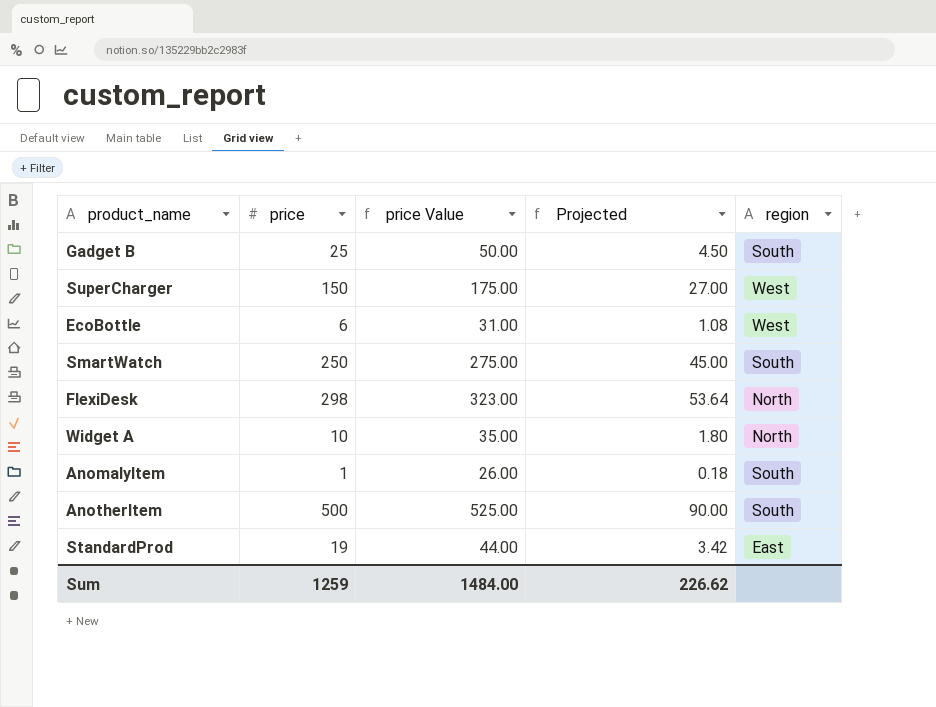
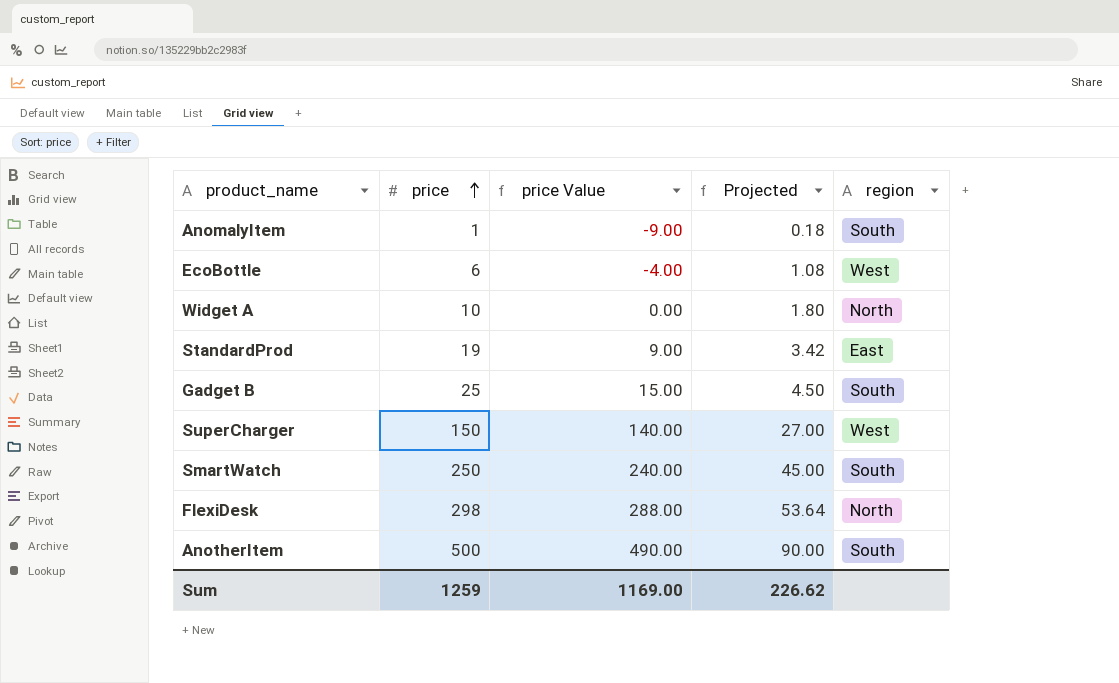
row order: none -> price ascending
column price Value | formula: [price] + 25 -> [price] - 10
Sum | price Value: 1484.00 -> 1169.00

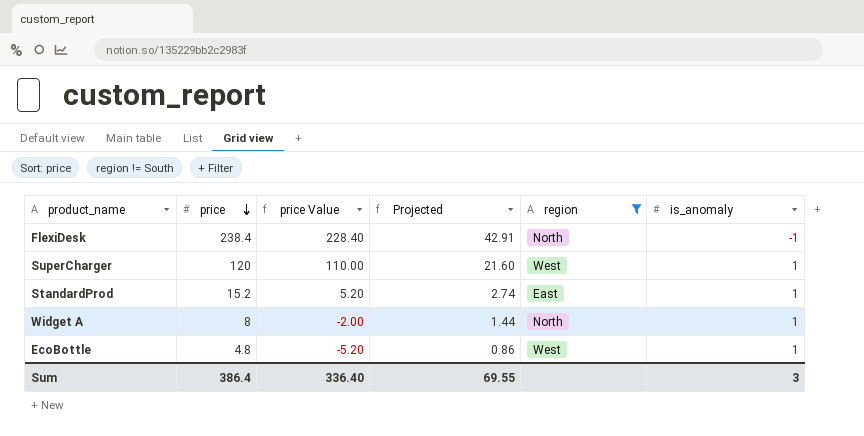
filter: none -> region != South
row order: price ascending -> price descending
column is_anomaly | position: none -> 6
FlexiDesk | price: 298 -> 238.4
FlexiDesk | price Value: 288.00 -> 228.40
FlexiDesk | Projected: 53.64 -> 42.91
SuperCharger | price: 150 -> 120
SuperCharger | price Value: 140.00 -> 110.00
SuperCharger | Projected: 27.00 -> 21.60
StandardProd | price: 19 -> 15.2
StandardProd | price Value: 9.00 -> 5.20
StandardProd | Projected: 3.42 -> 2.74
Widget A | price: 10 -> 8
Widget A | price Value: 0.00 -> -2.00
Widget A | Projected: 1.80 -> 1.44
EcoBottle | price: 6 -> 4.8
EcoBottle | price Value: -4.00 -> -5.20
EcoBottle | Projected: 1.08 -> 0.86
Sum | price: 1259 -> 386.4
Sum | price Value: 1169.00 -> 336.40
Sum | Projected: 226.62 -> 69.55

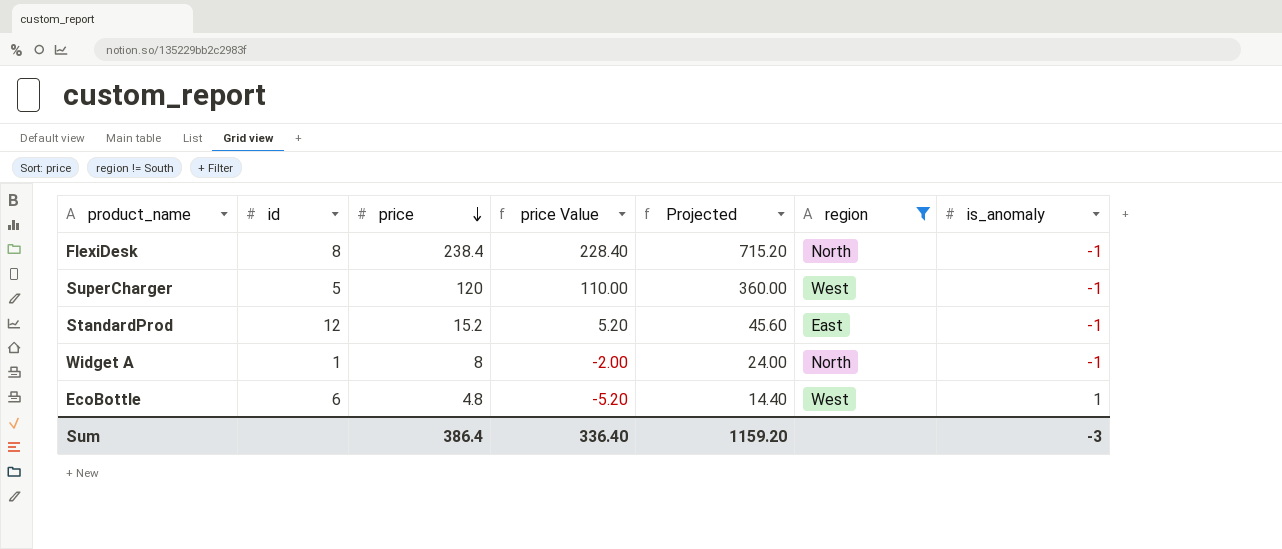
column id | position: none -> 2
column Projected | formula: [price] * 0.18 -> [price] * 3
SuperCharger | is_anomaly: 1 -> -1
StandardProd | is_anomaly: 1 -> -1
Widget A | is_anomaly: 1 -> -1
Sum | Projected: 69.55 -> 1159.20
Sum | is_anomaly: 3 -> -3

